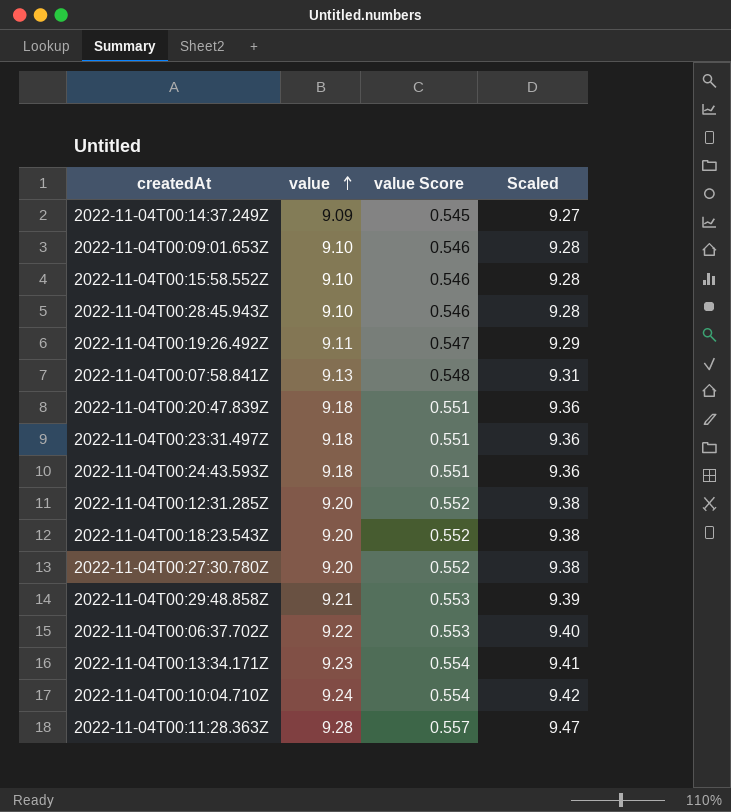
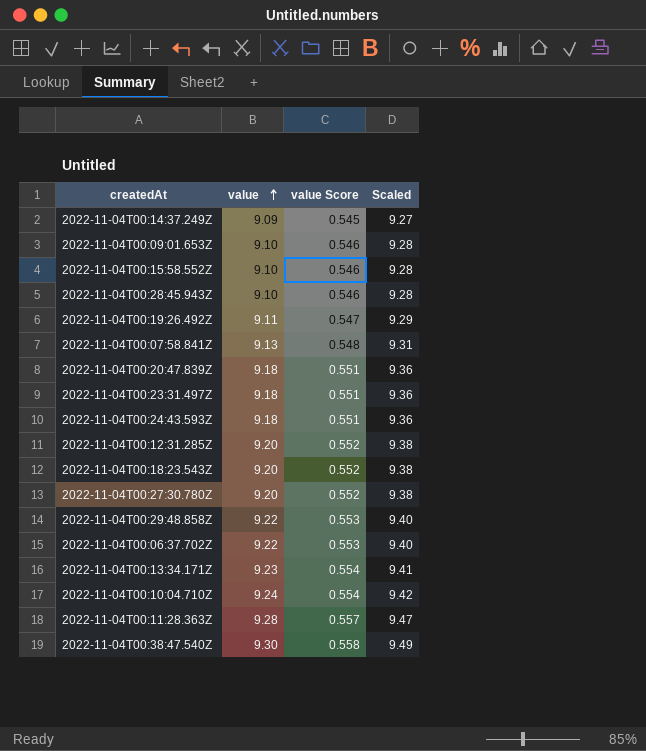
2022-11-04T00:29:48.858Z | value: 9.21 -> 9.22
2022-11-04T00:29:48.858Z | Scaled: 9.39 -> 9.40
row 2022-11-04T00:38:47.540Z: none -> 9.30 | 0.558 | 9.49

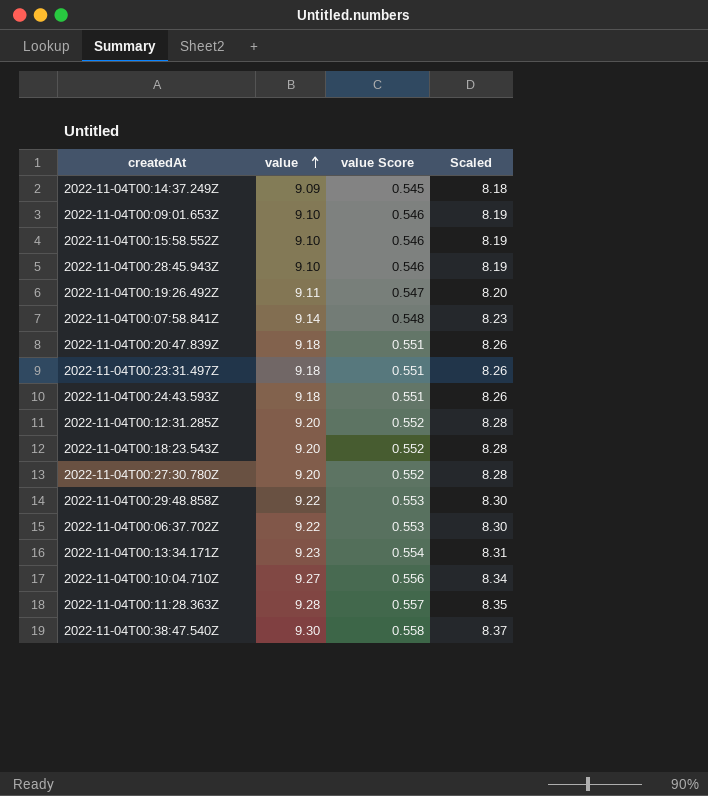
column Scaled | formula: [value] * 1.02 -> [value] * 0.9
2022-11-04T00:07:58.841Z | value: 9.13 -> 9.14
2022-11-04T00:10:04.710Z | value: 9.24 -> 9.27
2022-11-04T00:10:04.710Z | value Score: 0.554 -> 0.556

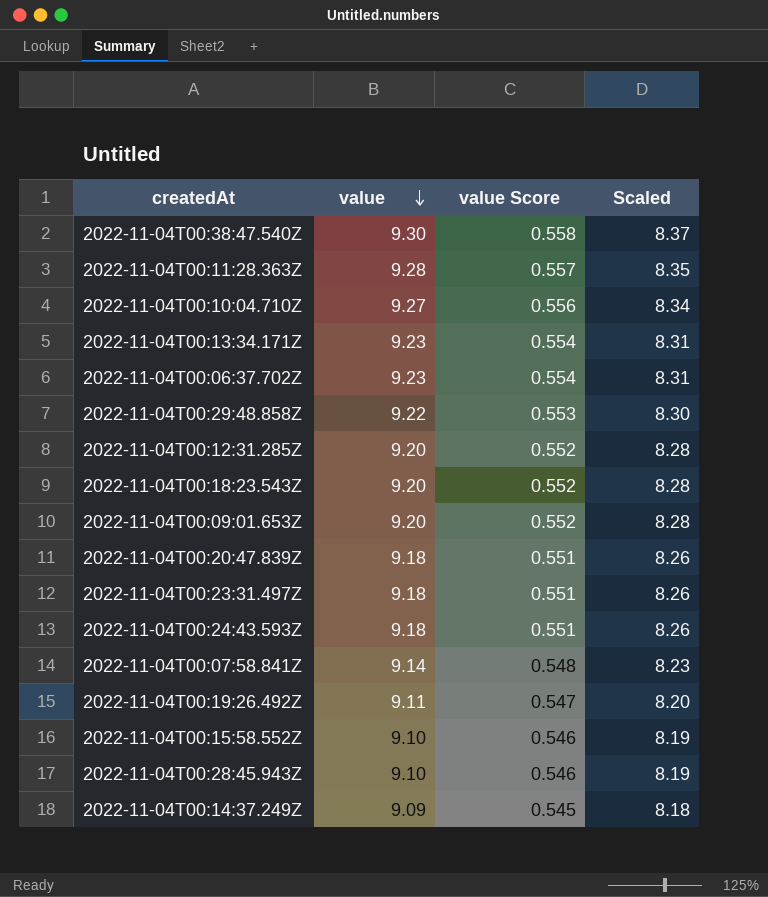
row order: value ascending -> value descending
row 2022-11-04T00:27:30.780Z: 9.20 | 0.552 | 8.28 -> none
2022-11-04T00:06:37.702Z | value: 9.22 -> 9.23
2022-11-04T00:06:37.702Z | value Score: 0.553 -> 0.554
2022-11-04T00:06:37.702Z | Scaled: 8.30 -> 8.31
2022-11-04T00:09:01.653Z | value: 9.10 -> 9.20
2022-11-04T00:09:01.653Z | value Score: 0.546 -> 0.552
2022-11-04T00:09:01.653Z | Scaled: 8.19 -> 8.28

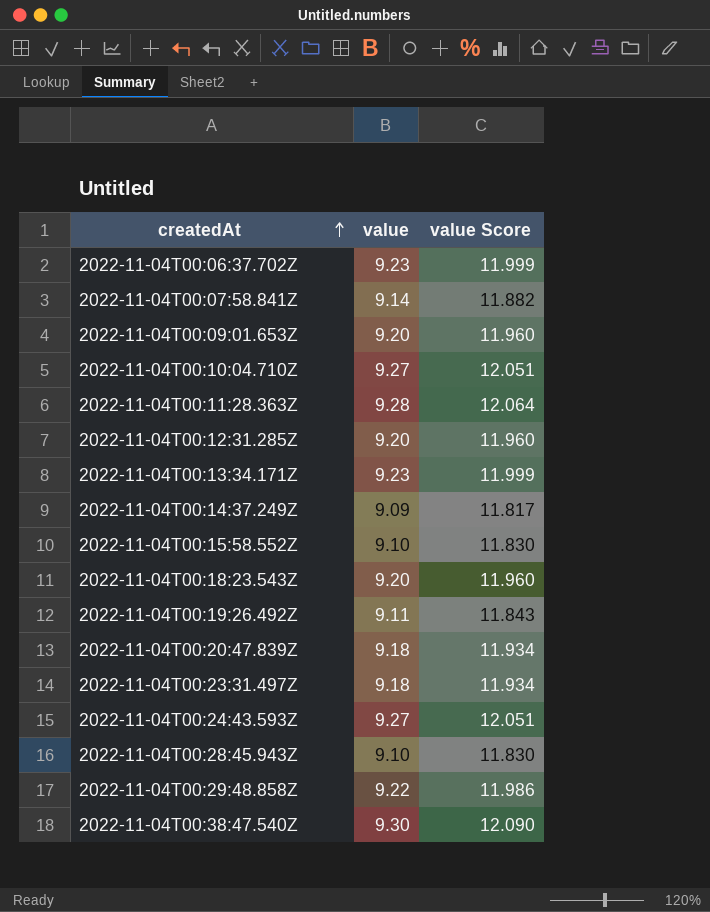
row order: value descending -> createdAt ascending
column Scaled | formula: [value] * 0.9 -> none
column value Score | formula: [value] * 0.06 -> [value] * 1.3
2022-11-04T00:24:43.593Z | value: 9.18 -> 9.27

